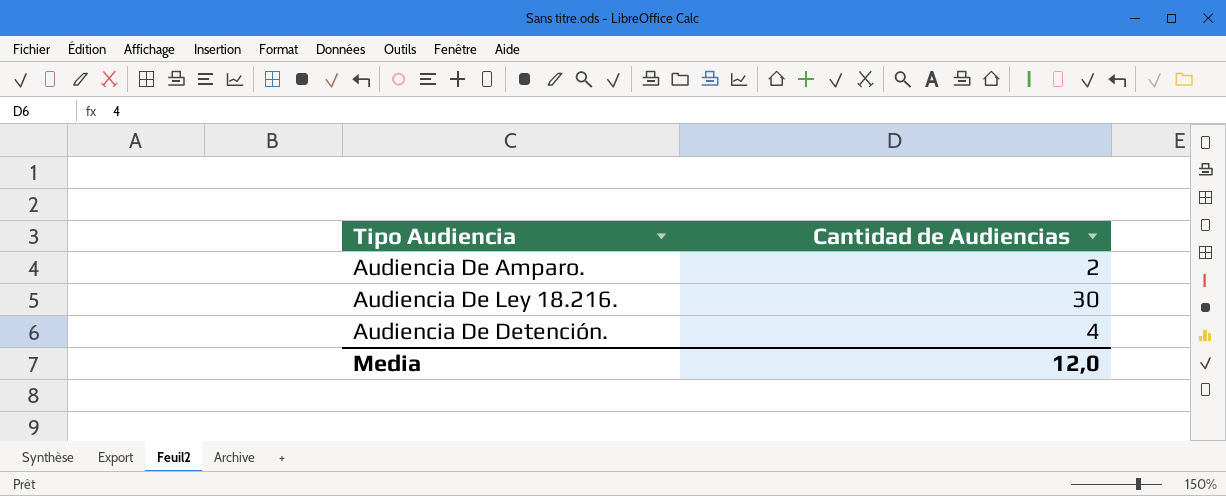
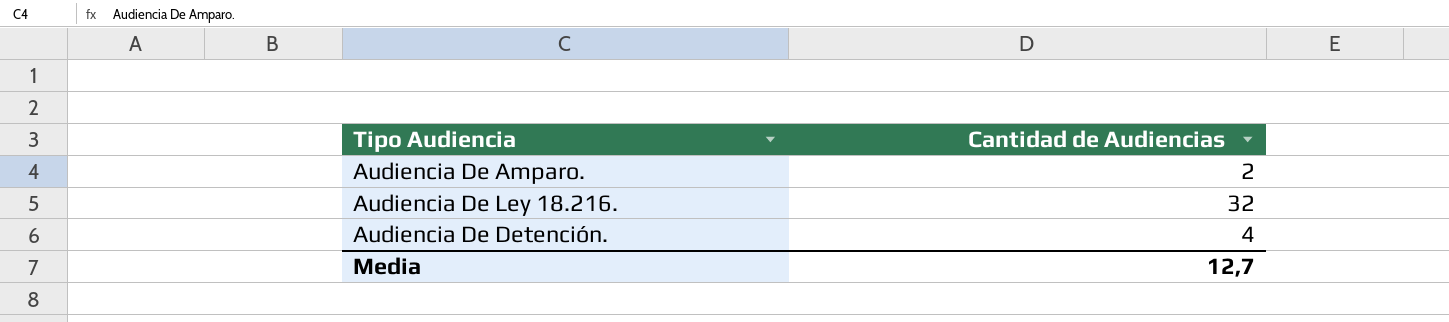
Audiencia De Ley 18.216. | Cantidad de Audiencias: 30 -> 32
Media | Cantidad de Audiencias: 12,0 -> 12,7

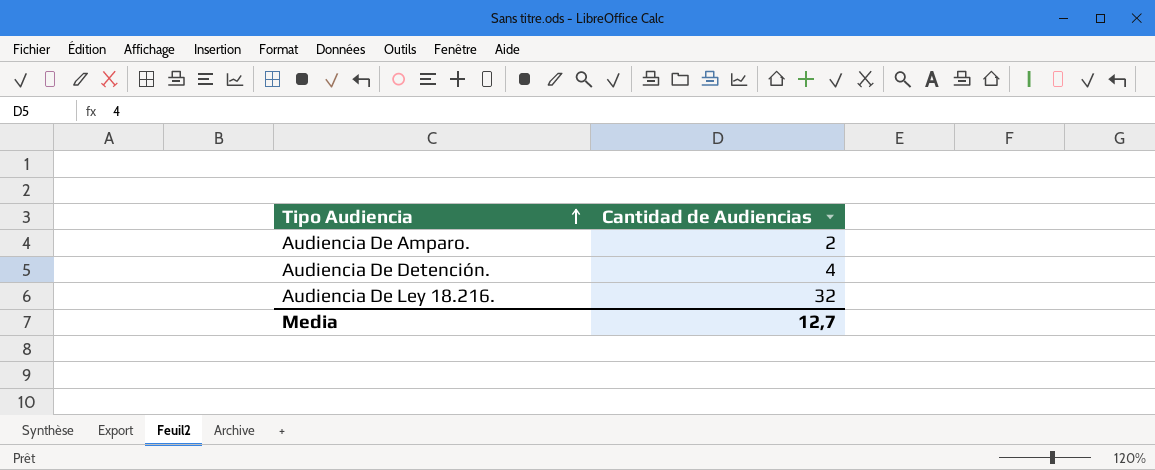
row order: none -> Tipo Audiencia ascending

